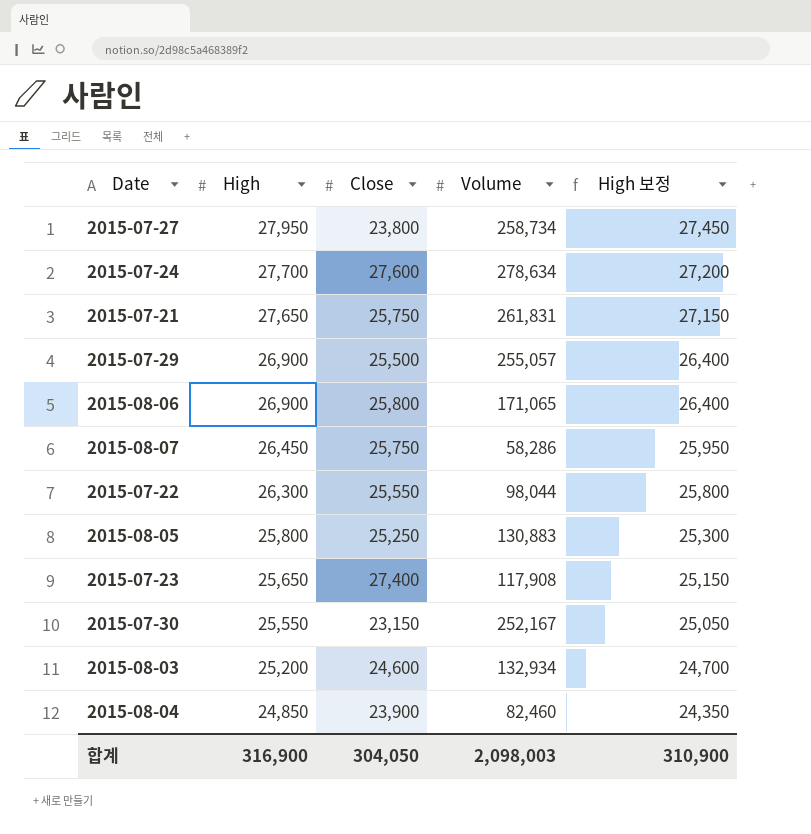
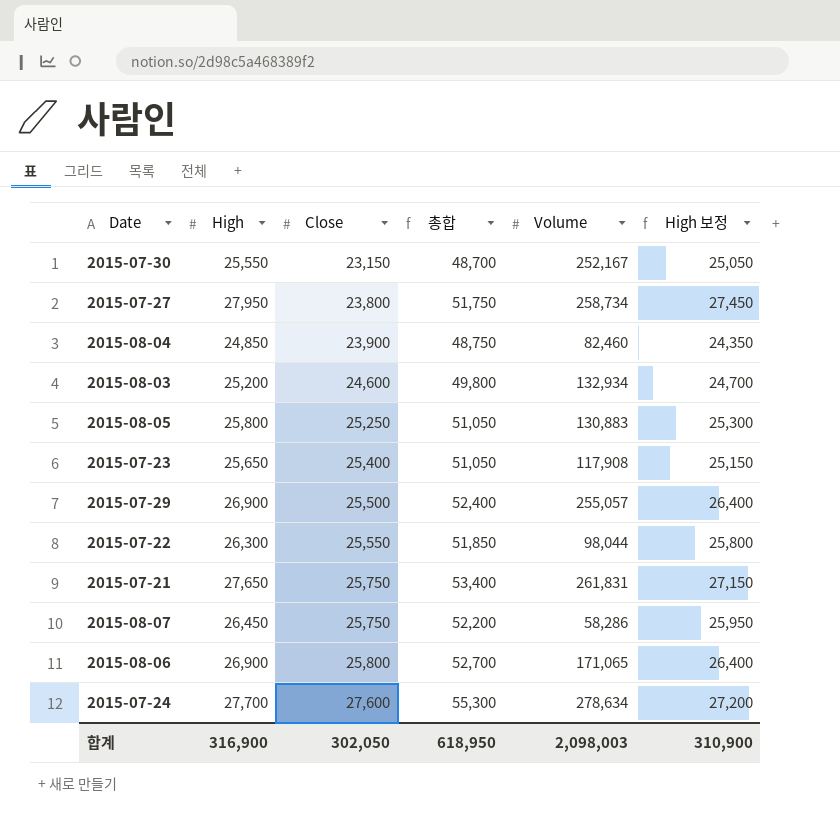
row order: High descending -> Close ascending
column 총합 | formula: none -> [High] + [Close]
2015-07-23 | Close: 27,400 -> 25,400
합계 | Close: 304,050 -> 302,050

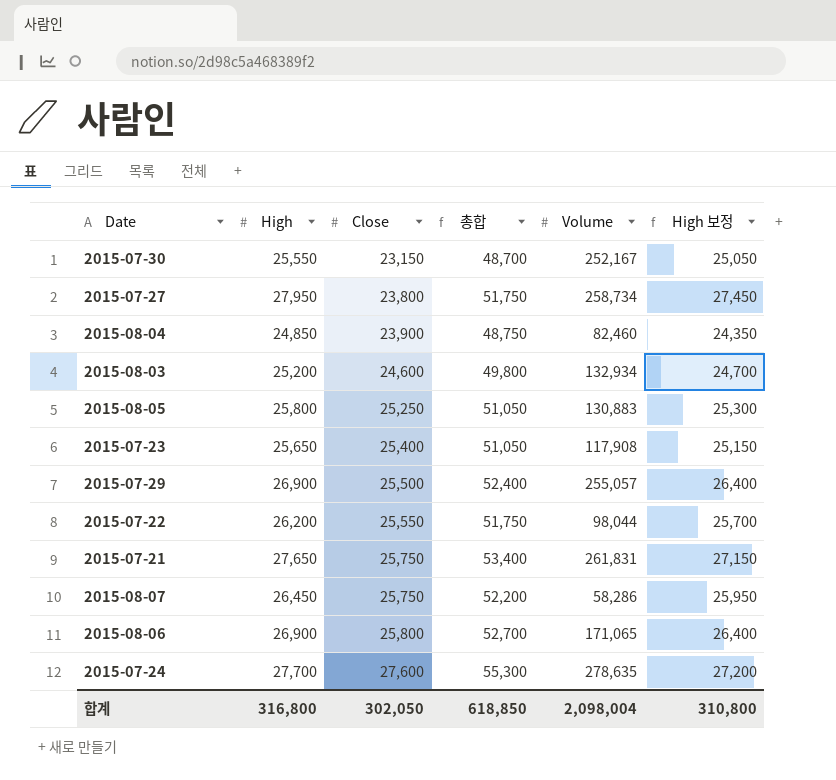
2015-07-22 | High: 26,300 -> 26,200
2015-07-22 | 총합: 51,850 -> 51,750
2015-07-22 | High 보정: 25,800 -> 25,700
2015-07-24 | Volume: 278,634 -> 278,635
합계 | High: 316,900 -> 316,800
합계 | 총합: 618,950 -> 618,850
합계 | Volume: 2,098,003 -> 2,098,004
합계 | High 보정: 310,900 -> 310,800

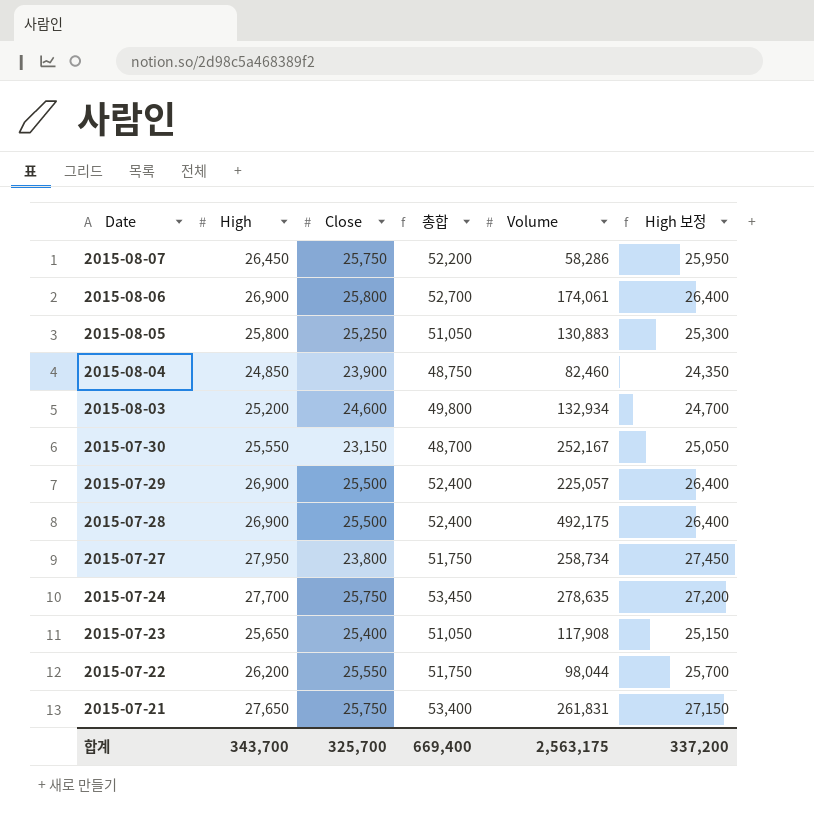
row order: Close ascending -> Date descending
2015-08-06 | Volume: 171,065 -> 174,061
2015-07-29 | Volume: 255,057 -> 225,057
row 2015-07-28: none -> 26,900 | 25,500 | 52,400 | 492,175 | 26,400
2015-07-24 | Close: 27,600 -> 25,750
2015-07-24 | 총합: 55,300 -> 53,450
합계 | High: 316,800 -> 343,700
합계 | Close: 302,050 -> 325,700
합계 | 총합: 618,850 -> 669,400
합계 | Volume: 2,098,004 -> 2,563,175
합계 | High 보정: 310,800 -> 337,200

